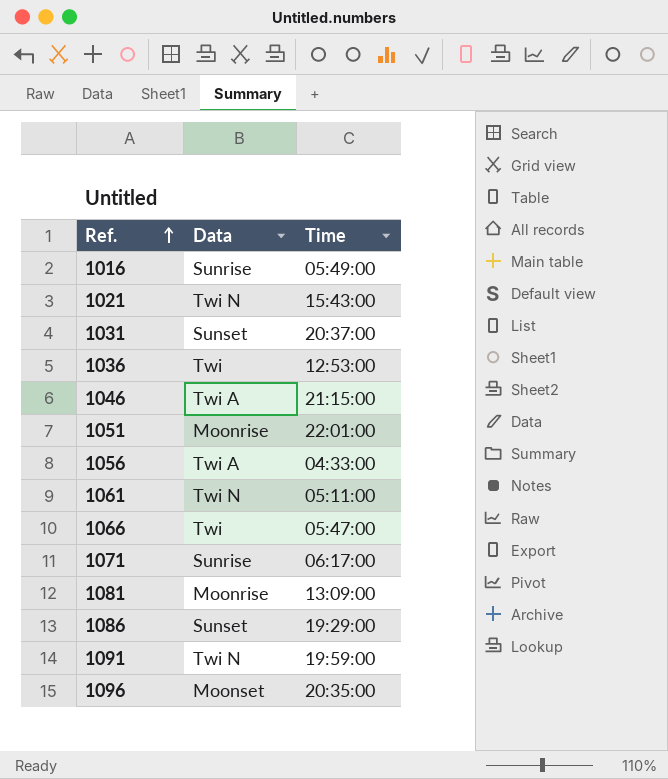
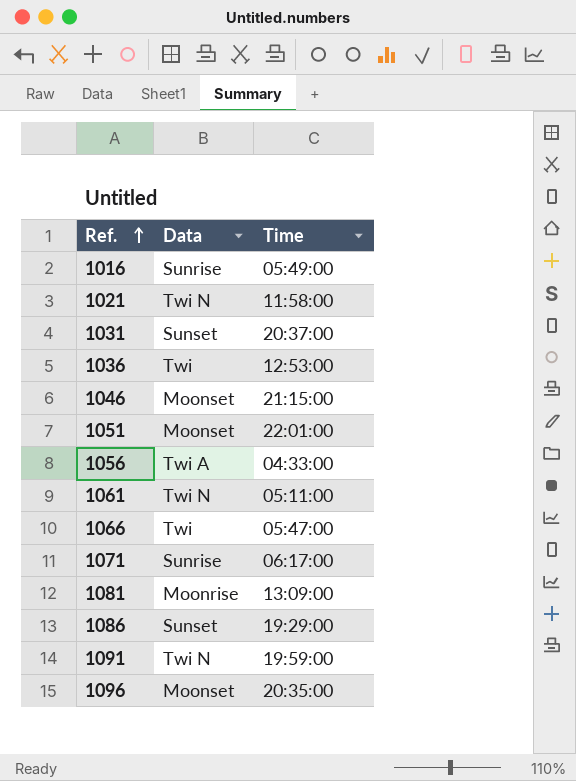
1021 | Time: 15:43:00 -> 11:58:00
1046 | Data: Twi A -> Moonset
1051 | Data: Moonrise -> Moonset

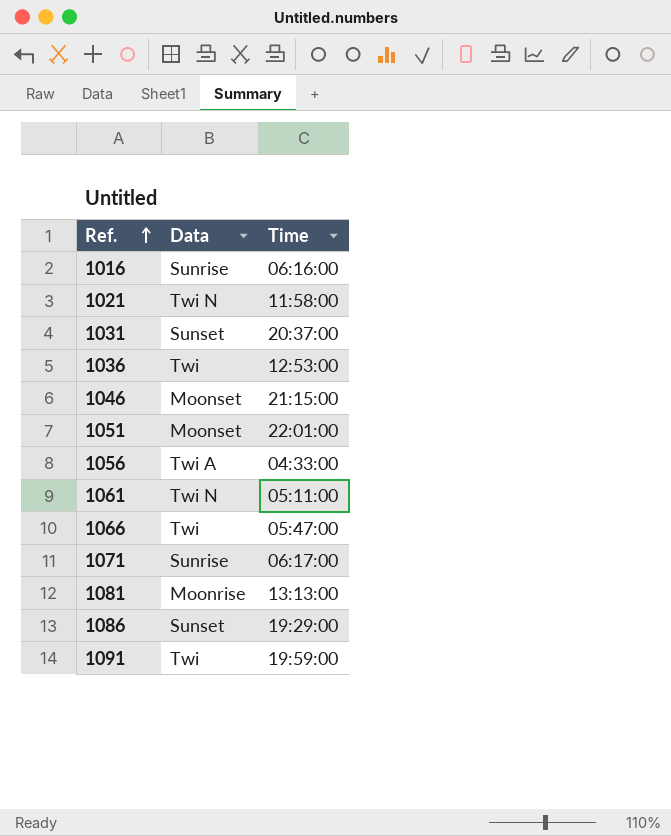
row 1096: Moonset | 20:35:00 -> none
1016 | Time: 05:49:00 -> 06:16:00
1081 | Time: 13:09:00 -> 13:13:00
1091 | Data: Twi N -> Twi

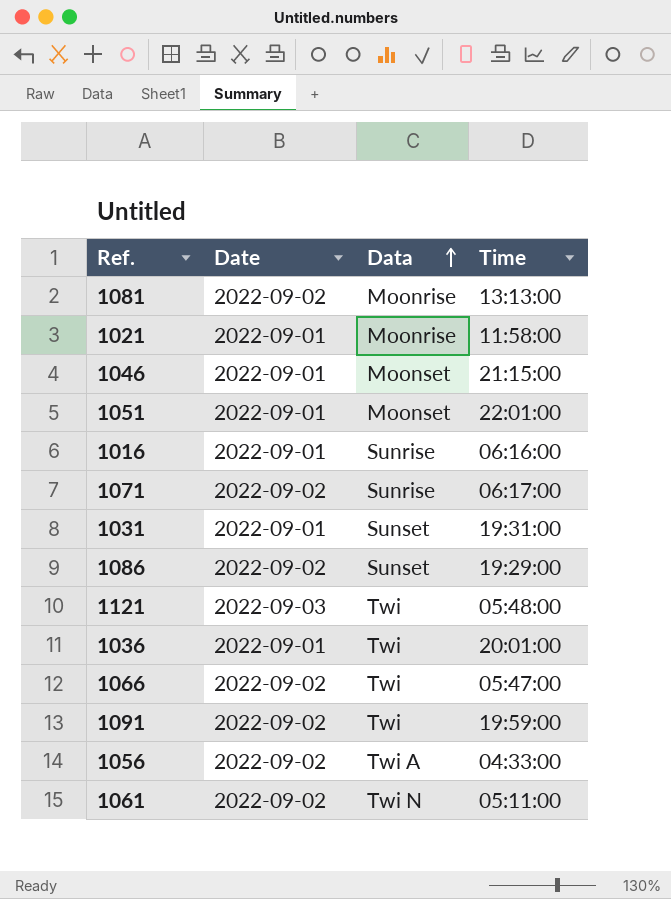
row order: Ref. ascending -> Data ascending
column Date | position: none -> 2
1021 | Data: Twi N -> Moonrise
1031 | Time: 20:37:00 -> 19:31:00
row 1121: none -> 2022-09-03 | Twi | 05:48:00
1036 | Time: 12:53:00 -> 20:01:00

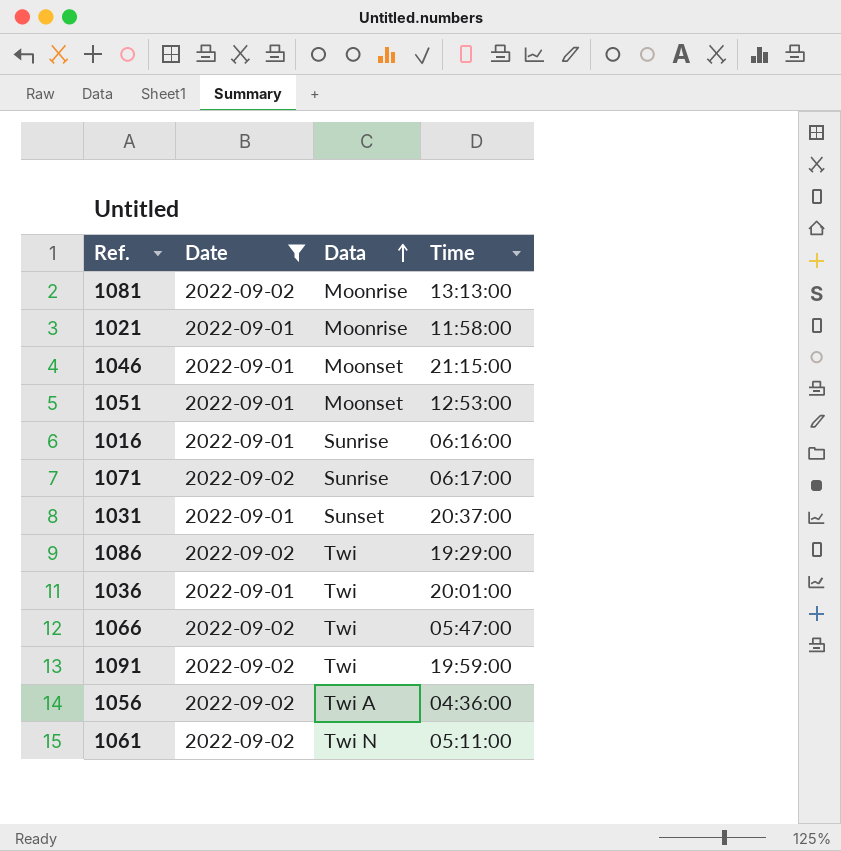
filter: none -> Date != 2022-09-03
1051 | Time: 22:01:00 -> 12:53:00
1031 | Time: 19:31:00 -> 20:37:00
1086 | Data: Sunset -> Twi
1056 | Time: 04:33:00 -> 04:36:00

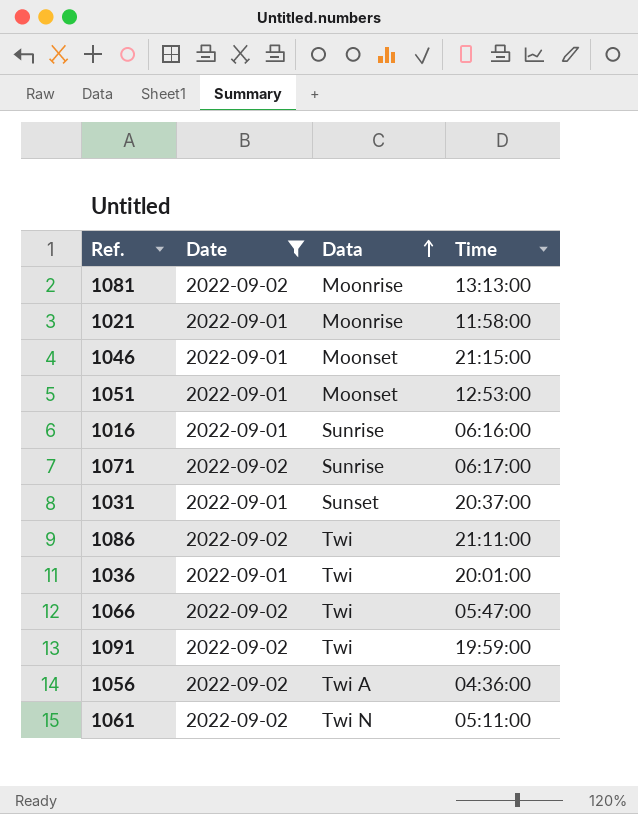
1086 | Time: 19:29:00 -> 21:11:00

